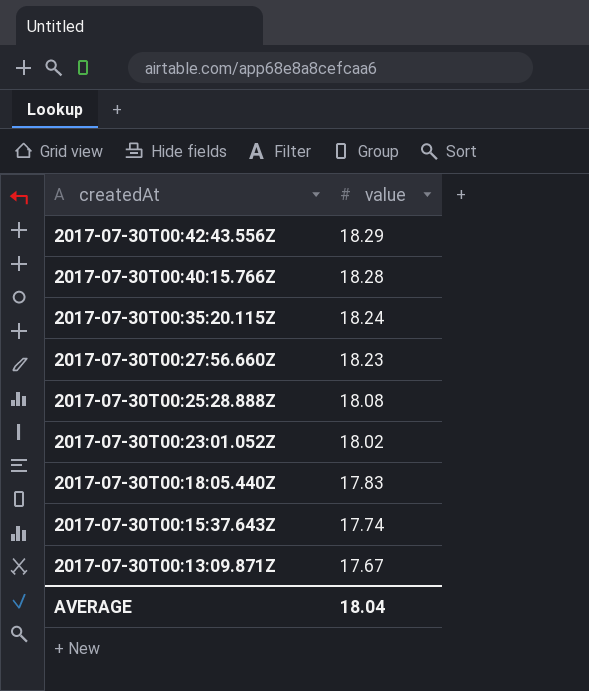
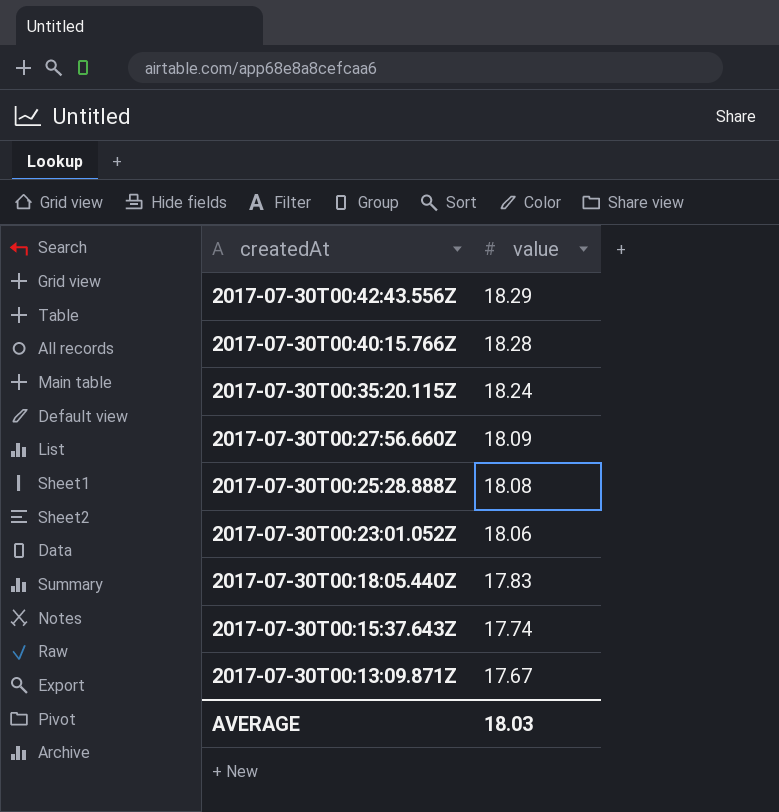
2017-07-30T00:27:56.660Z | value: 18.23 -> 18.09
2017-07-30T00:23:01.052Z | value: 18.02 -> 18.06
AVERAGE | value: 18.04 -> 18.03

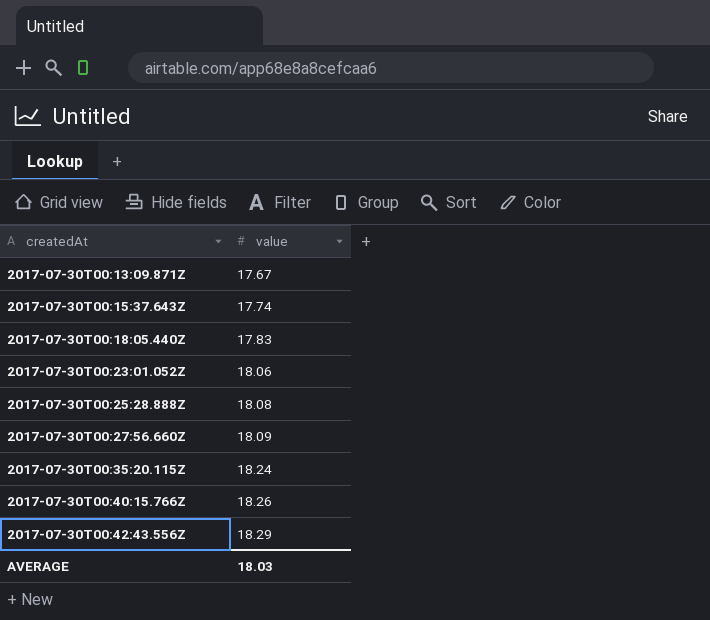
row order: createdAt descending -> createdAt ascending
2017-07-30T00:40:15.766Z | value: 18.28 -> 18.26

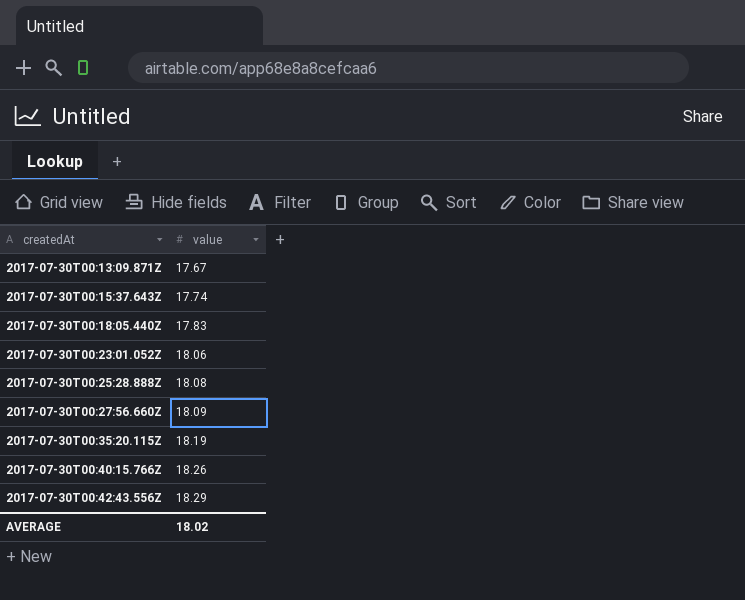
2017-07-30T00:35:20.115Z | value: 18.24 -> 18.19
AVERAGE | value: 18.03 -> 18.02

